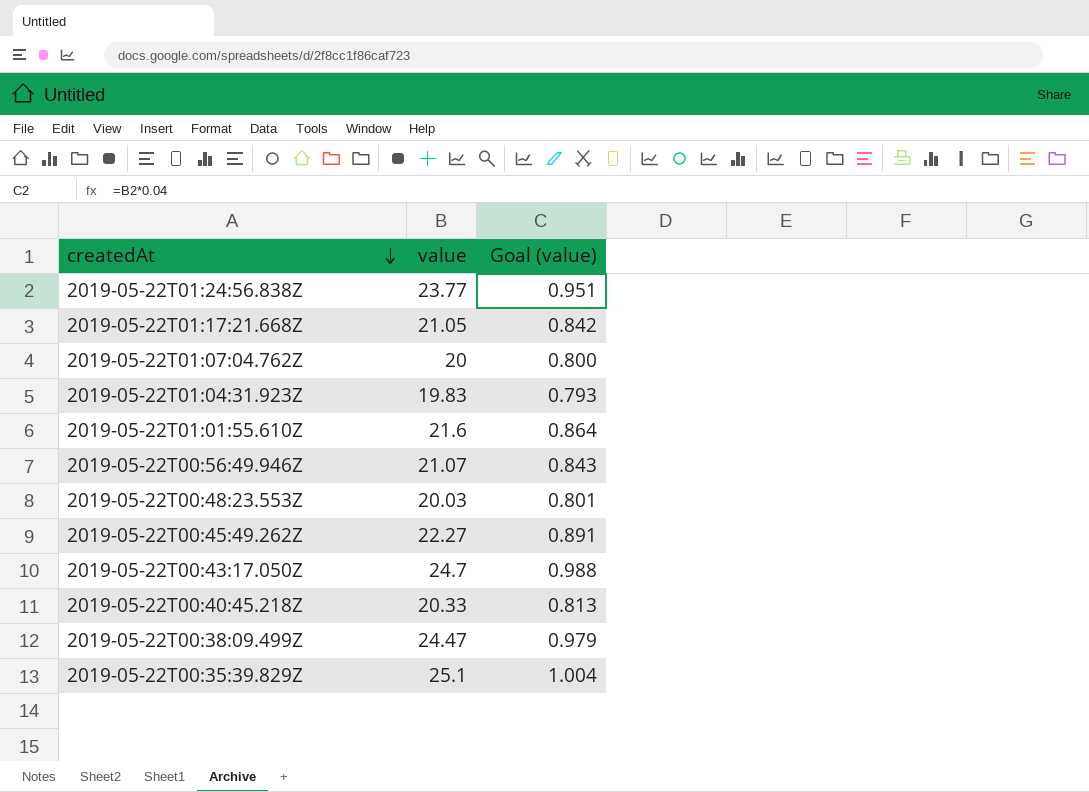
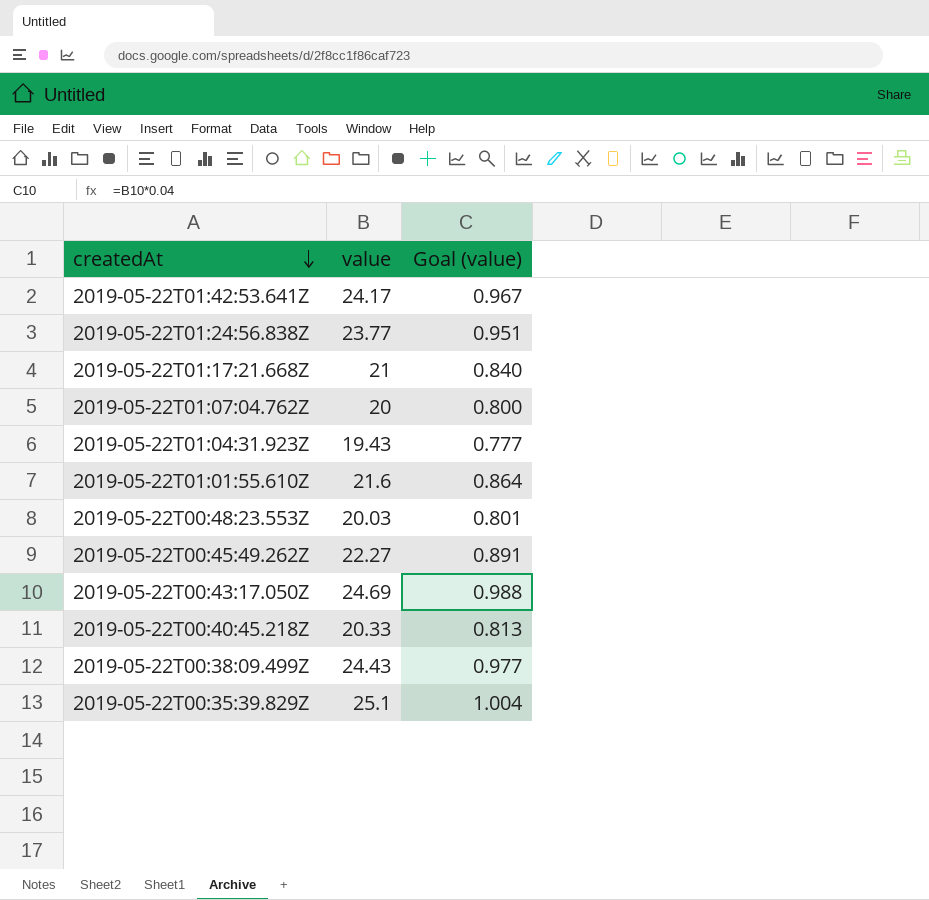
row 2019-05-22T00:56:49.946Z: 21.07 | 0.843 -> none
row 2019-05-22T01:42:53.641Z: none -> 24.17 | 0.967
2019-05-22T01:17:21.668Z | value: 21.05 -> 21
2019-05-22T01:17:21.668Z | Goal (value): 0.842 -> 0.840
2019-05-22T01:04:31.923Z | value: 19.83 -> 19.43
2019-05-22T01:04:31.923Z | Goal (value): 0.793 -> 0.777
2019-05-22T00:43:17.050Z | value: 24.7 -> 24.69
2019-05-22T00:38:09.499Z | value: 24.47 -> 24.43
2019-05-22T00:38:09.499Z | Goal (value): 0.979 -> 0.977

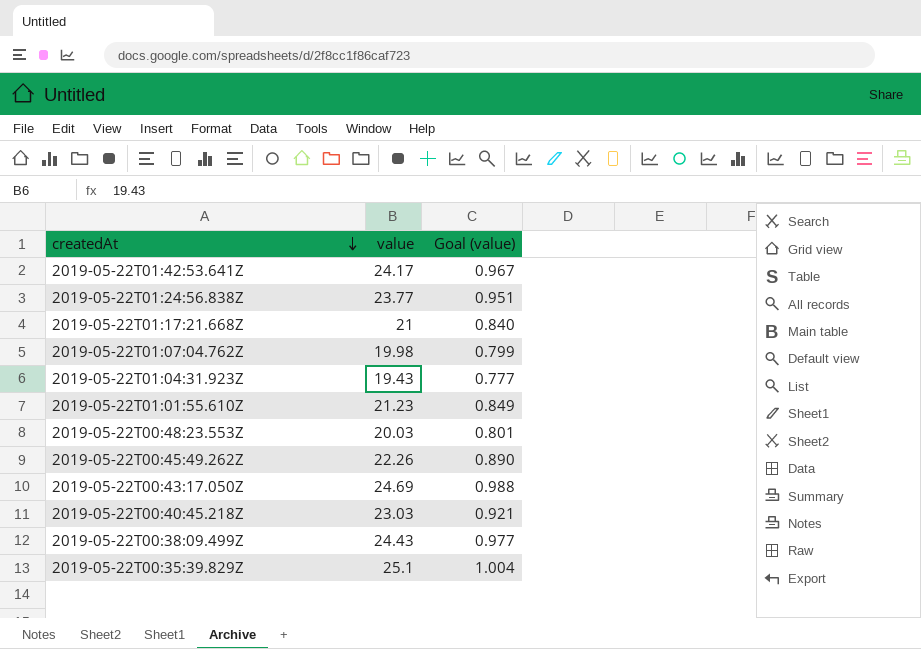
2019-05-22T01:07:04.762Z | value: 20 -> 19.98
2019-05-22T01:07:04.762Z | Goal (value): 0.800 -> 0.799
2019-05-22T01:01:55.610Z | value: 21.6 -> 21.23
2019-05-22T01:01:55.610Z | Goal (value): 0.864 -> 0.849
2019-05-22T00:45:49.262Z | value: 22.27 -> 22.26
2019-05-22T00:45:49.262Z | Goal (value): 0.891 -> 0.890
2019-05-22T00:40:45.218Z | value: 20.33 -> 23.03
2019-05-22T00:40:45.218Z | Goal (value): 0.813 -> 0.921

